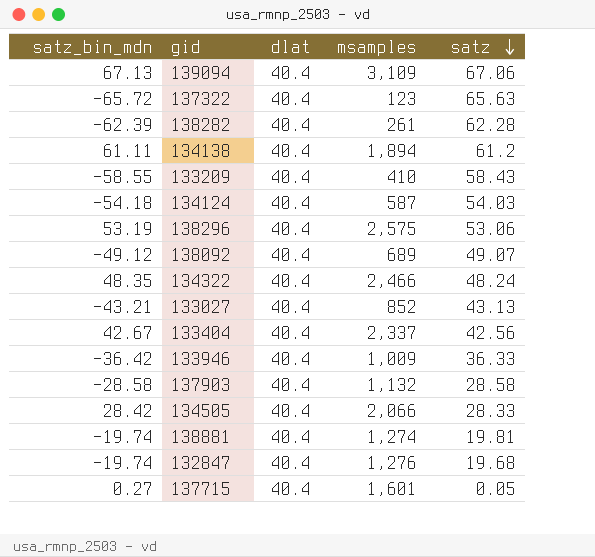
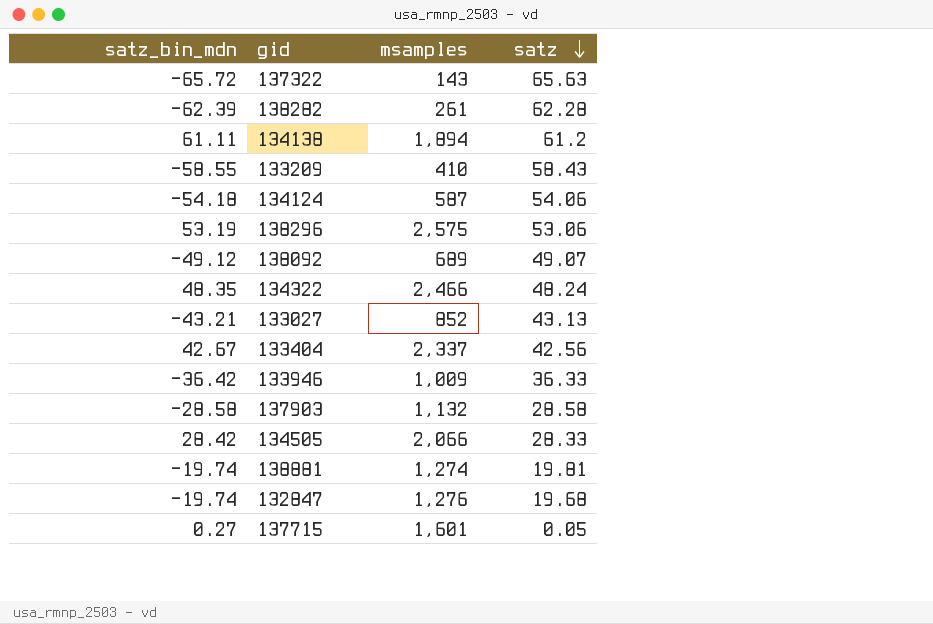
column dlat | position: 3 -> none
row 139094: 67.13 | 40.4 | 3,109 | 67.06 -> none
137322 | msamples: 123 -> 143
134124 | satz: 54.03 -> 54.06

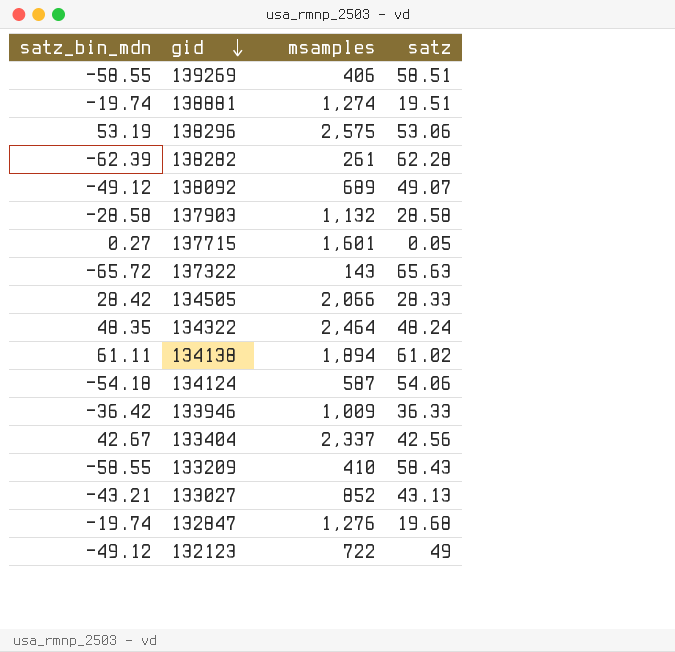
row order: satz descending -> gid descending
row 139269: none -> -58.55 | 406 | 58.51
138881 | satz: 19.81 -> 19.51
134322 | msamples: 2,466 -> 2,464
134138 | satz: 61.2 -> 61.02
row 132123: none -> -49.12 | 722 | 49

